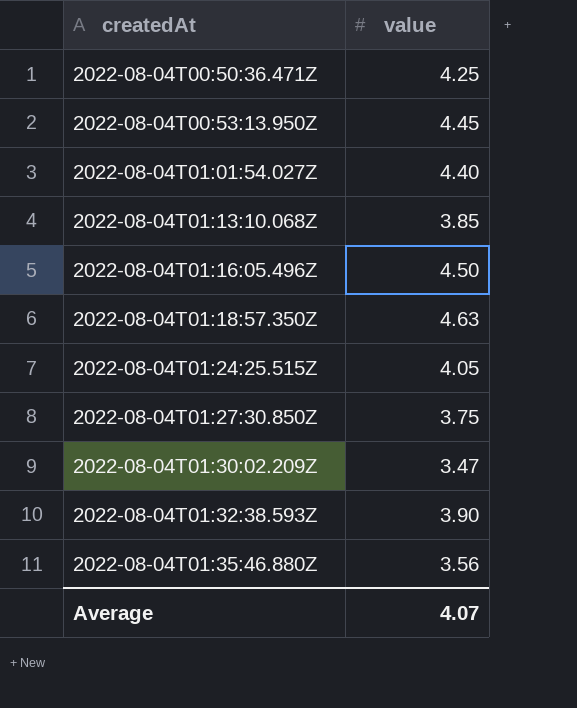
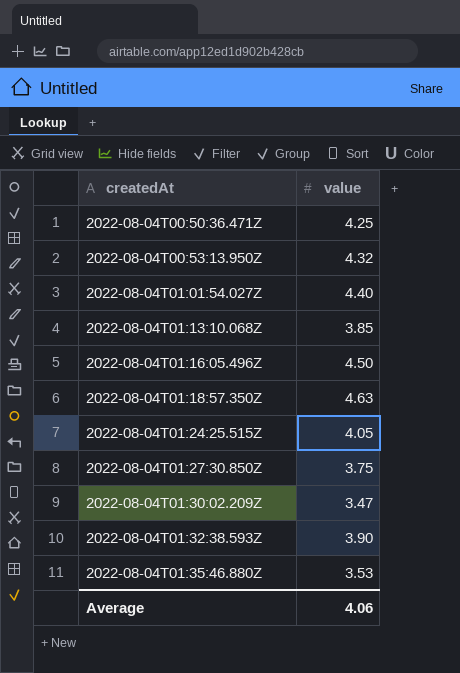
2022-08-04T00:53:13.950Z | value: 4.45 -> 4.32
2022-08-04T01:35:46.880Z | value: 3.56 -> 3.53
Average | value: 4.07 -> 4.06

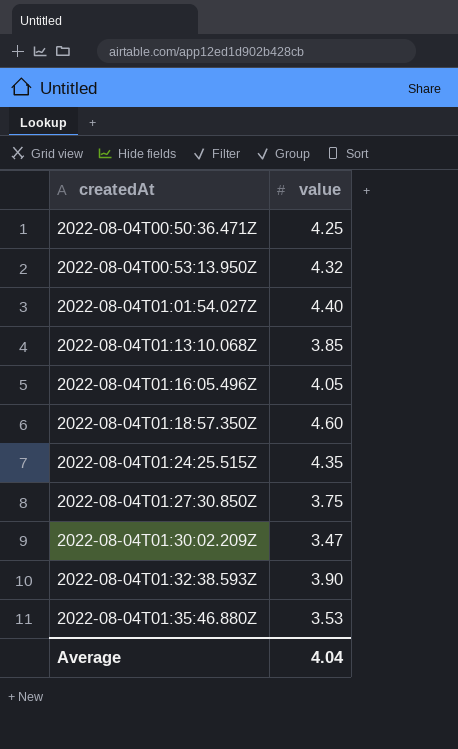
2022-08-04T01:16:05.496Z | value: 4.50 -> 4.05
2022-08-04T01:18:57.350Z | value: 4.63 -> 4.60
2022-08-04T01:24:25.515Z | value: 4.05 -> 4.35
Average | value: 4.06 -> 4.04

